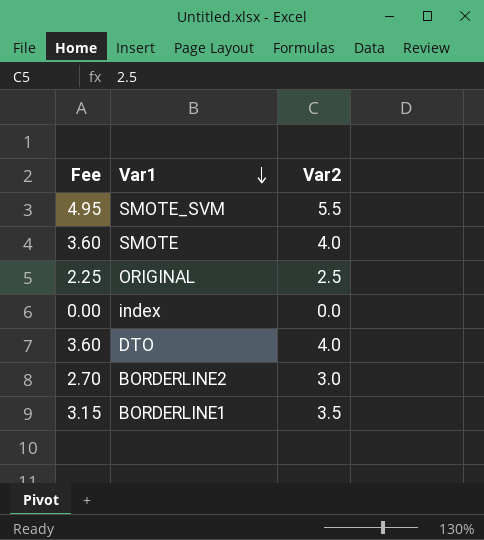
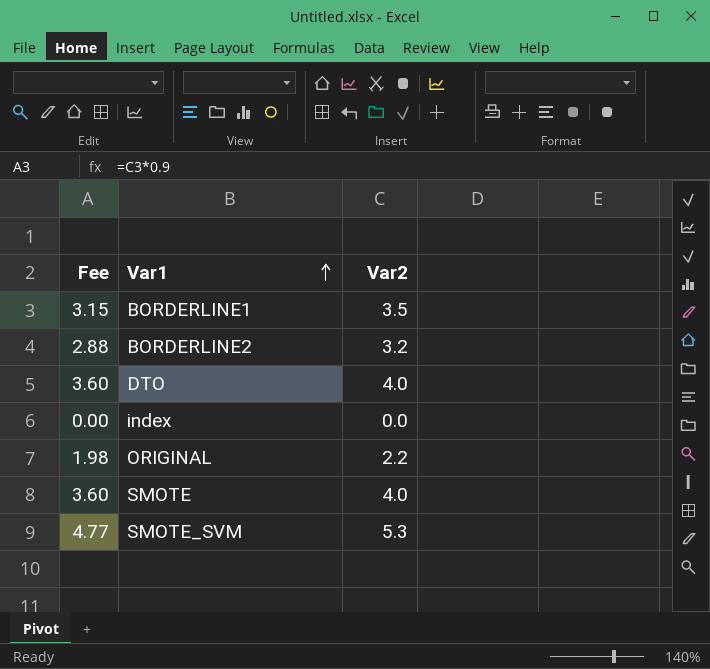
row order: Var1 descending -> Var1 ascending
BORDERLINE2 | Fee: 2.70 -> 2.88
BORDERLINE2 | Var2: 3.0 -> 3.2
ORIGINAL | Fee: 2.25 -> 1.98
ORIGINAL | Var2: 2.5 -> 2.2
SMOTE_SVM | Fee: 4.95 -> 4.77
SMOTE_SVM | Var2: 5.5 -> 5.3

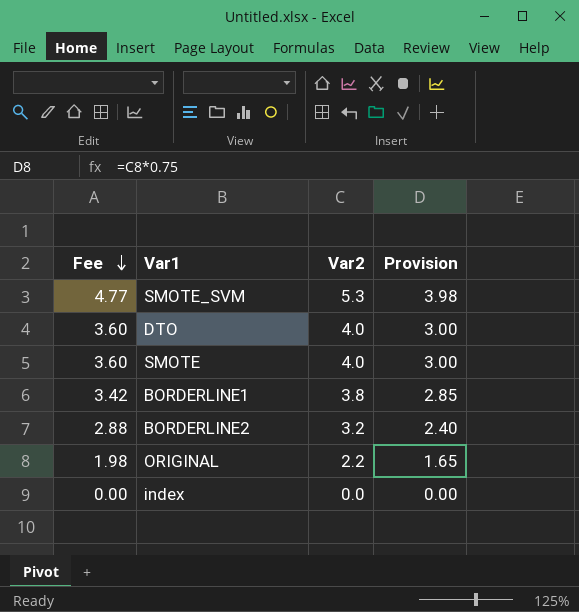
row order: Var1 ascending -> Fee descending
column Provision | formula: none -> [Var2] * 0.75
BORDERLINE1 | Fee: 3.15 -> 3.42
BORDERLINE1 | Var2: 3.5 -> 3.8

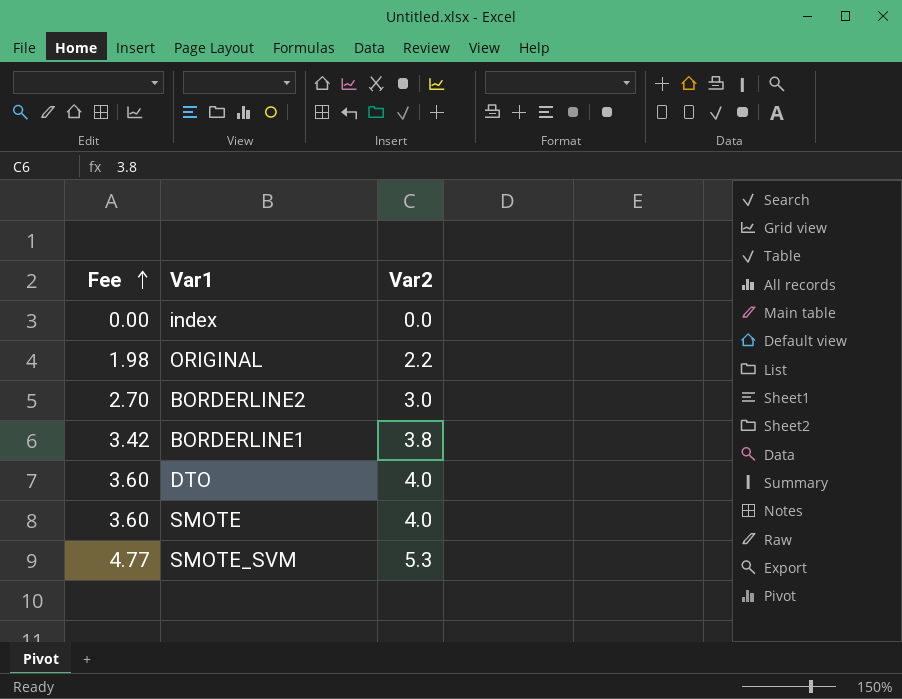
row order: Fee descending -> Fee ascending
column Provision | formula: [Var2] * 0.75 -> none
BORDERLINE2 | Fee: 2.88 -> 2.70
BORDERLINE2 | Var2: 3.2 -> 3.0

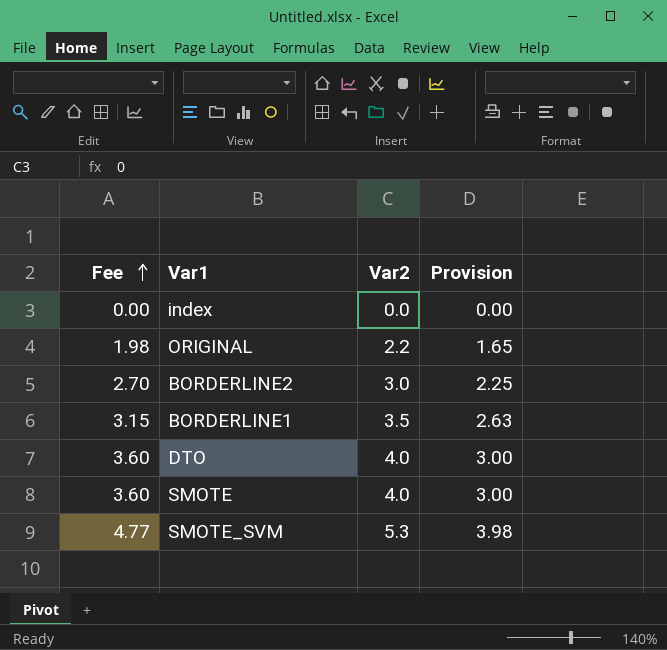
column Provision | formula: none -> [Var2] * 0.75
BORDERLINE1 | Fee: 3.42 -> 3.15
BORDERLINE1 | Var2: 3.8 -> 3.5

